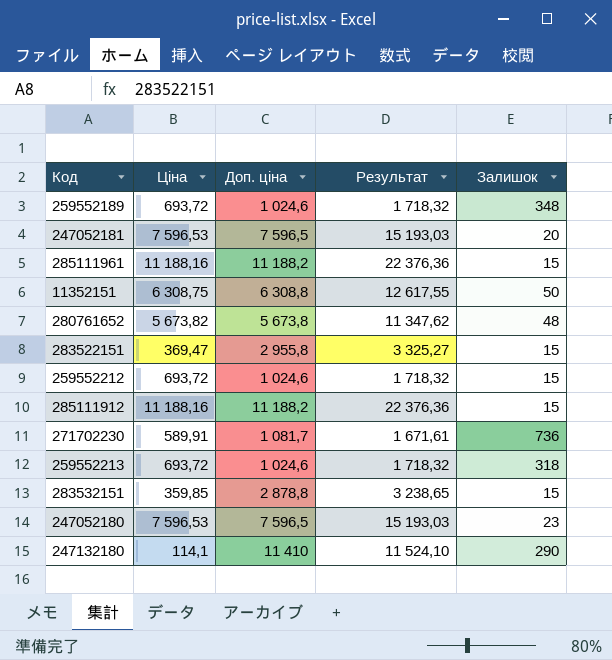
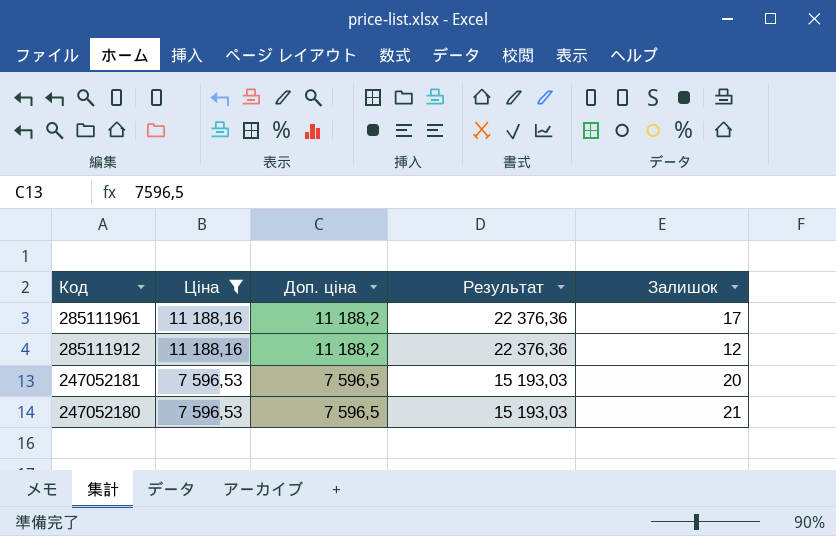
filter: none -> Ціна >= 7 596,53
row order: none -> Код descending
285111961 | Залишок: 15 -> 17
285111912 | Залишок: 15 -> 12
247052180 | Залишок: 23 -> 21

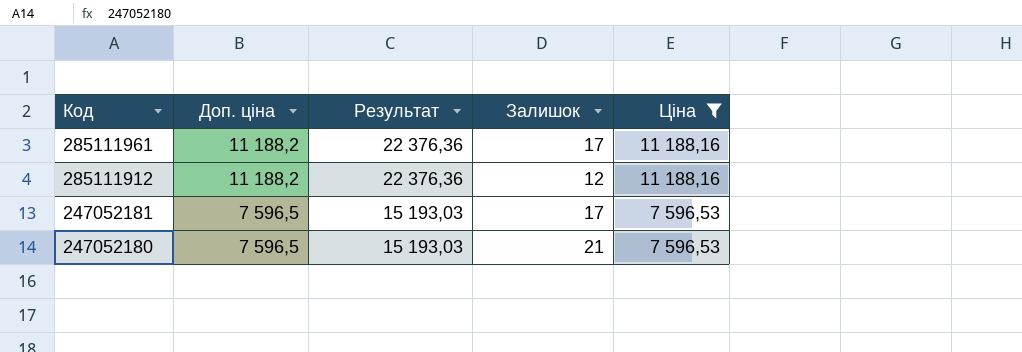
column Ціна | position: 2 -> 5
247052181 | Залишок: 20 -> 17

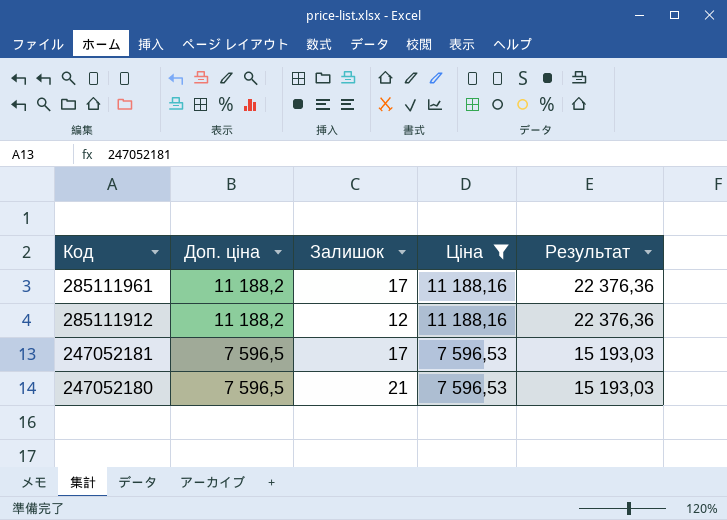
column Результат | position: 3 -> 5

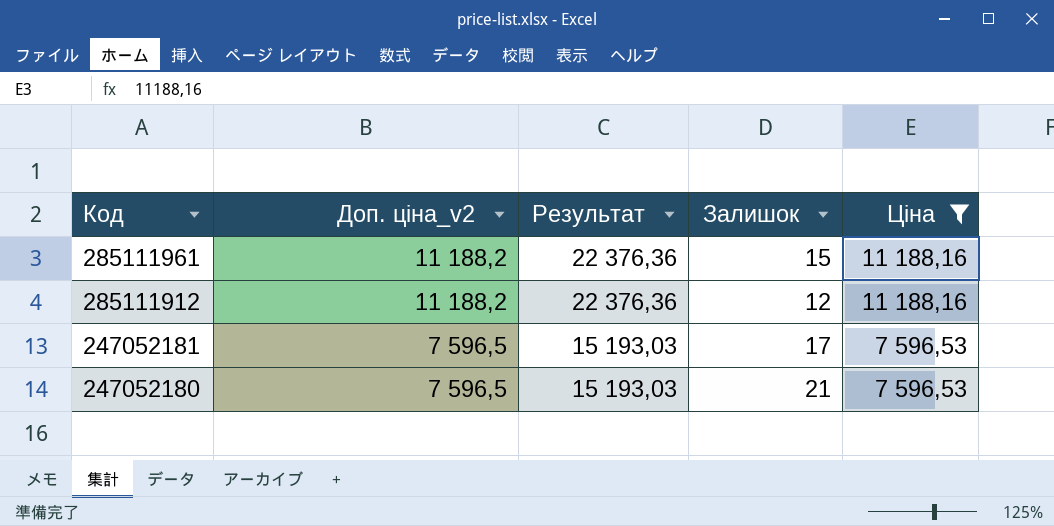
column name: Доп. ціна -> Доп. ціна_v2
column Результат | position: 5 -> 3
285111961 | Залишок: 17 -> 15

